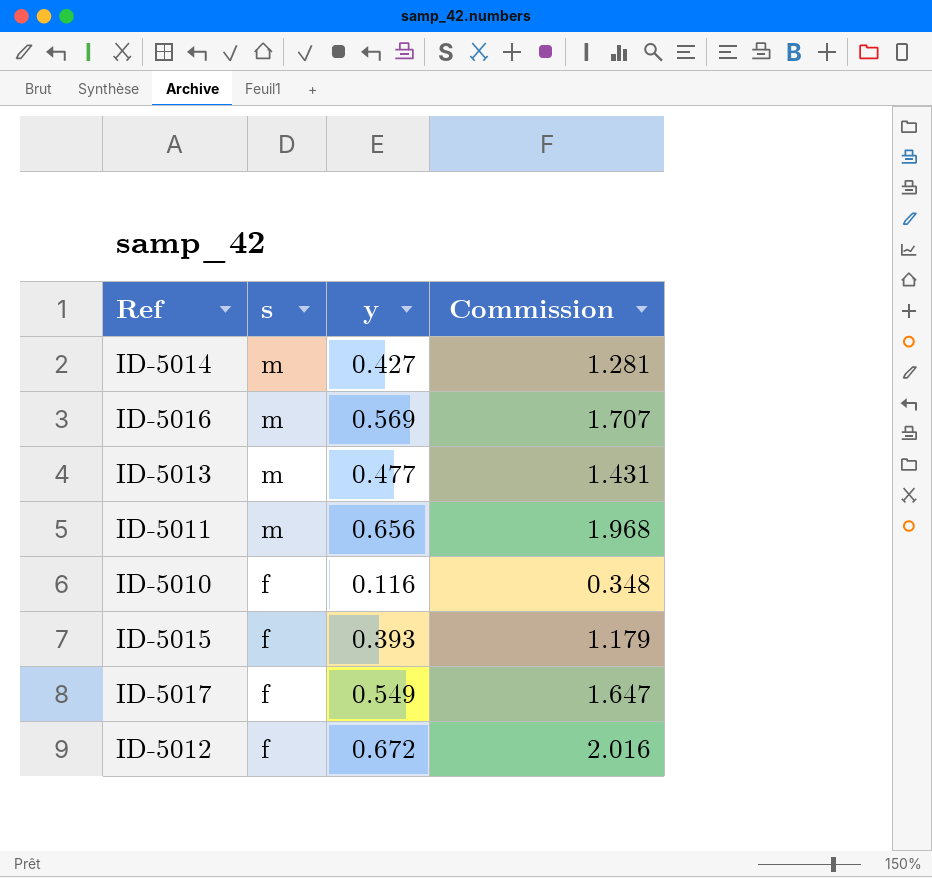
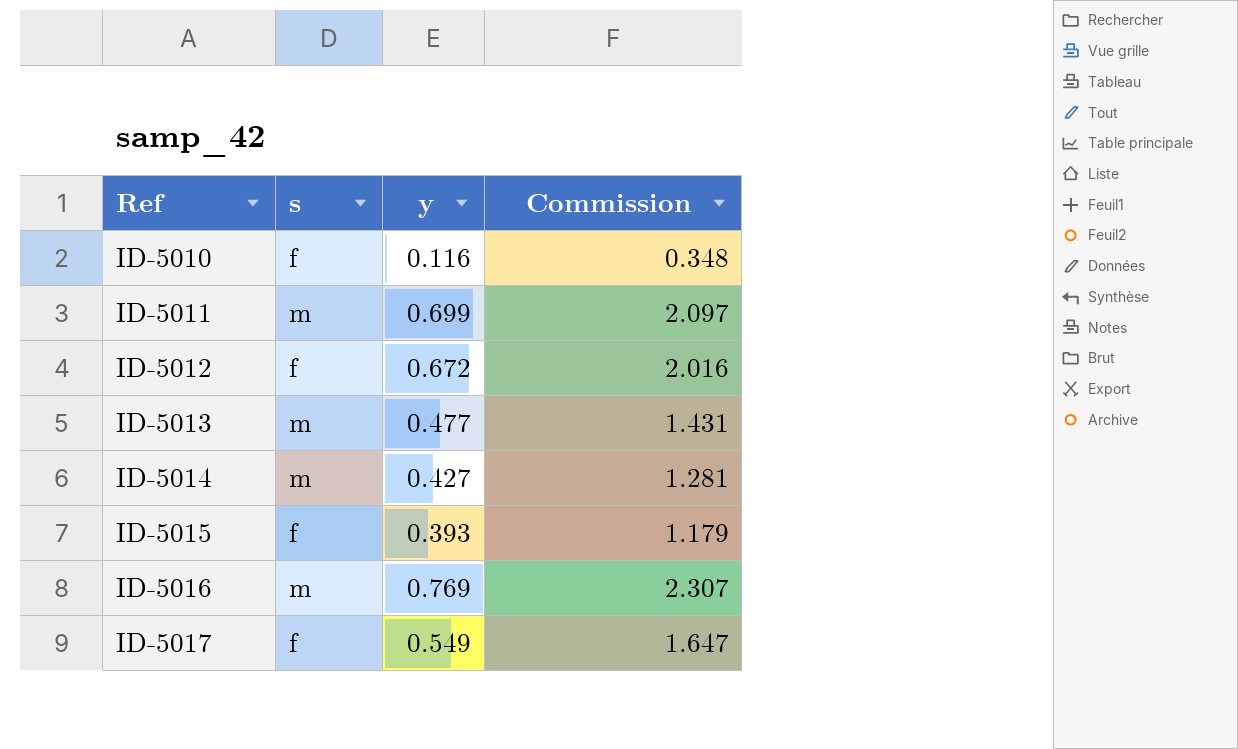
row order: s descending -> Ref ascending
ID-5011 | y: 0.656 -> 0.699
ID-5011 | Commission: 1.968 -> 2.097
ID-5016 | y: 0.569 -> 0.769
ID-5016 | Commission: 1.707 -> 2.307

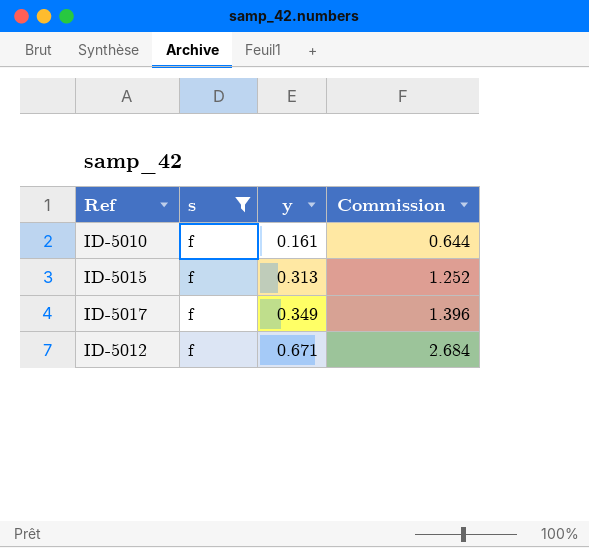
filter: none -> s = f
row order: Ref ascending -> y ascending
column Commission | formula: [y] * 3 -> [y] * 4
ID-5010 | y: 0.116 -> 0.161
ID-5015 | y: 0.393 -> 0.313
ID-5017 | y: 0.549 -> 0.349
ID-5012 | y: 0.672 -> 0.671

